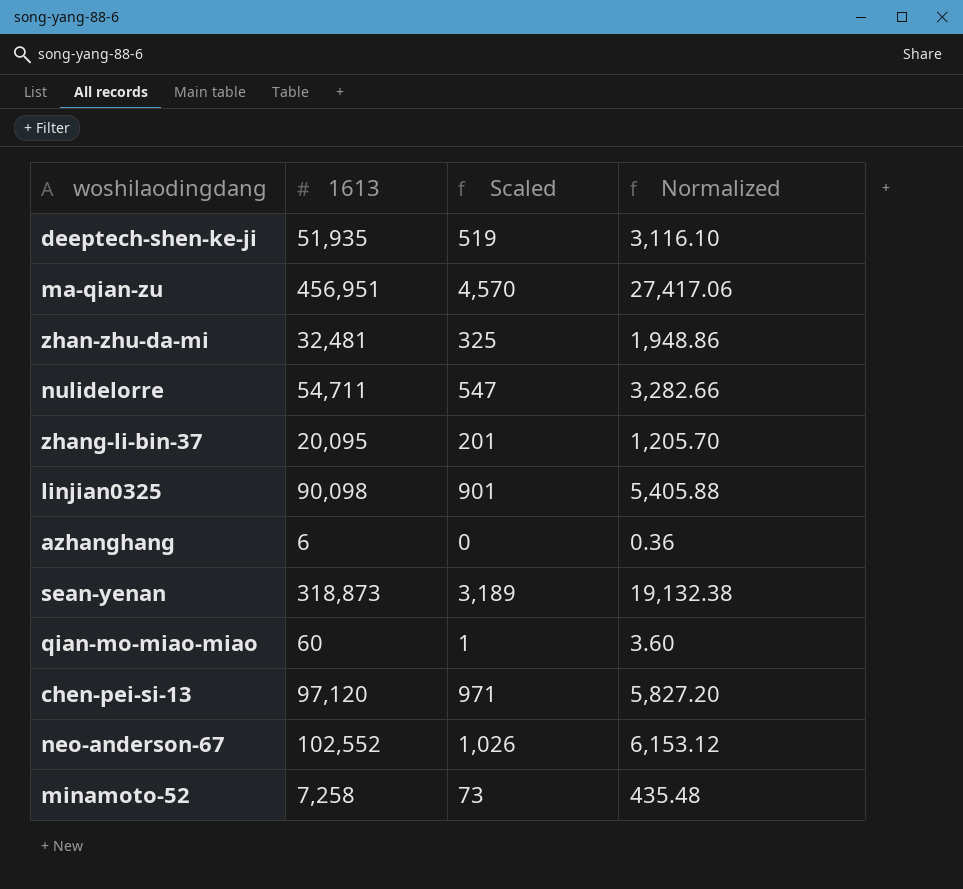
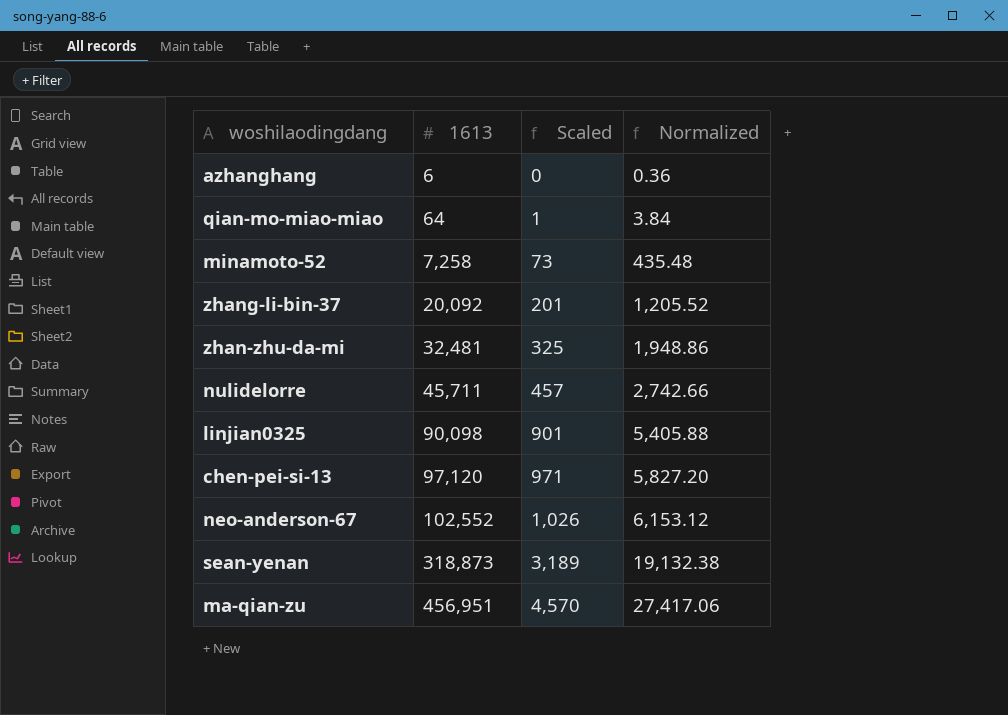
row order: none -> 1613 ascending
row deeptech-shen-ke-ji: 51,935 | 519 | 3,116.10 -> none
qian-mo-miao-miao | 1613: 60 -> 64
qian-mo-miao-miao | Normalized: 3.60 -> 3.84
zhang-li-bin-37 | 1613: 20,095 -> 20,092
zhang-li-bin-37 | Normalized: 1,205.70 -> 1,205.52
nulidelorre | 1613: 54,711 -> 45,711
nulidelorre | Scaled: 547 -> 457
nulidelorre | Normalized: 3,282.66 -> 2,742.66

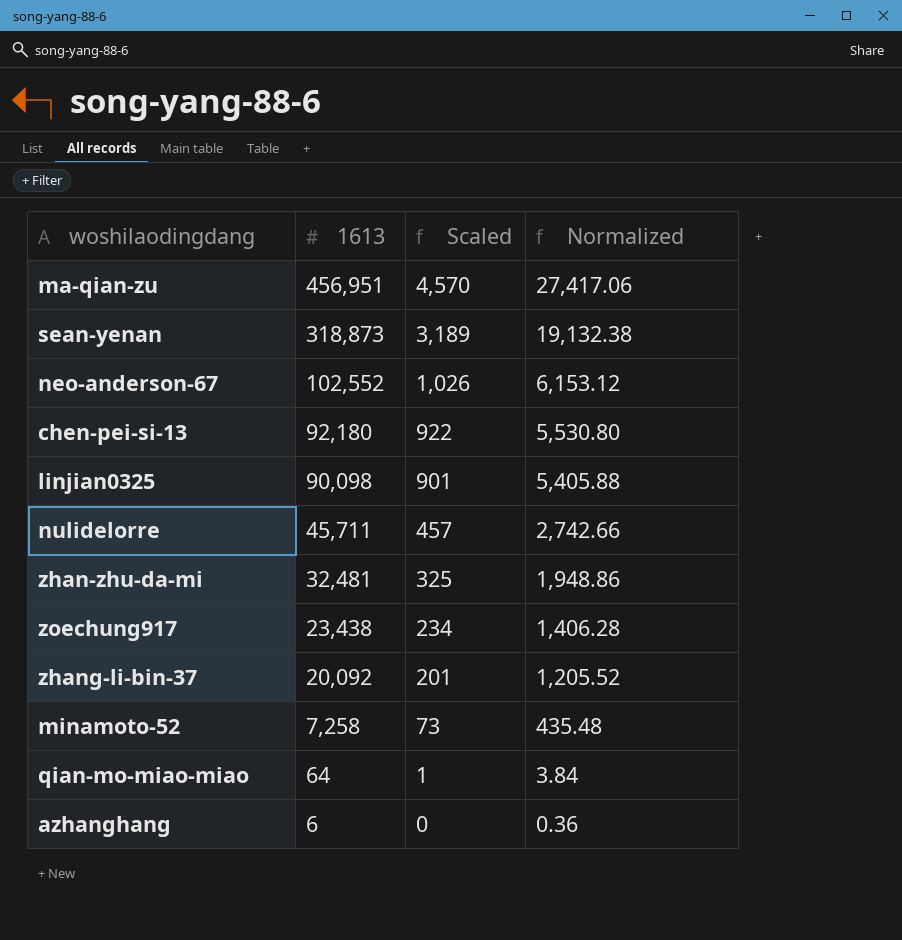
row order: 1613 ascending -> 1613 descending
chen-pei-si-13 | 1613: 97,120 -> 92,180
chen-pei-si-13 | Scaled: 971 -> 922
chen-pei-si-13 | Normalized: 5,827.20 -> 5,530.80
row zoechung917: none -> 23,438 | 234 | 1,406.28

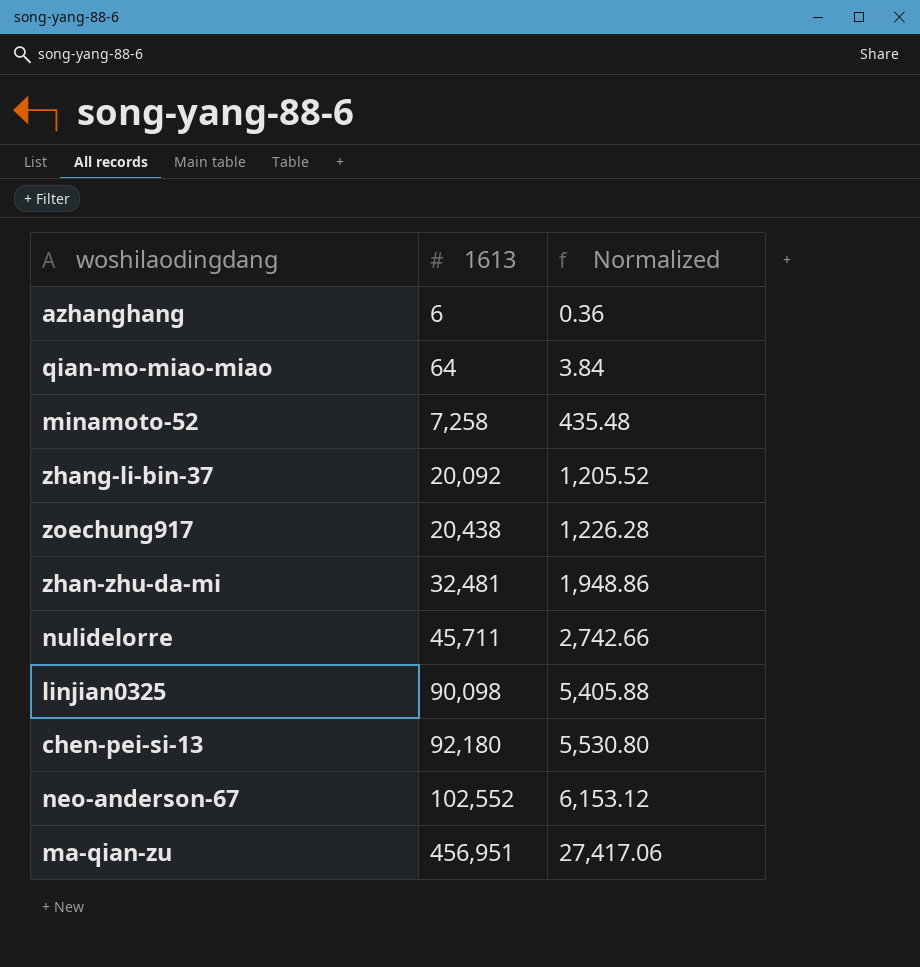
row order: 1613 descending -> 1613 ascending
column Scaled | formula: [1613] * 0.01 -> none
row sean-yenan: 318,873 | 3,189 | 19,132.38 -> none
zoechung917 | 1613: 23,438 -> 20,438
zoechung917 | Normalized: 1,406.28 -> 1,226.28

